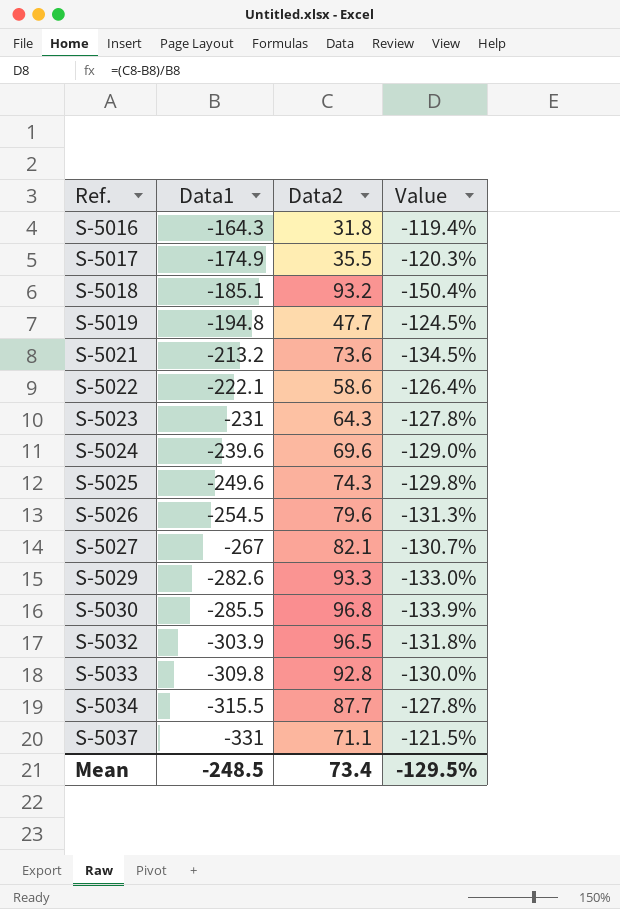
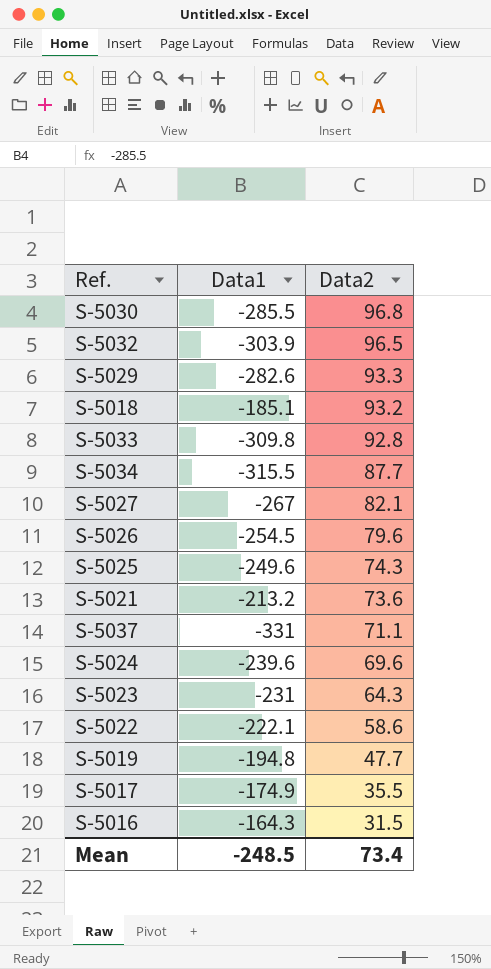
row order: Ref. ascending -> Data2 descending
column Value | formula: ([Data2] - [Data1]) / [Data1] -> none
S-5016 | Data2: 31.8 -> 31.5

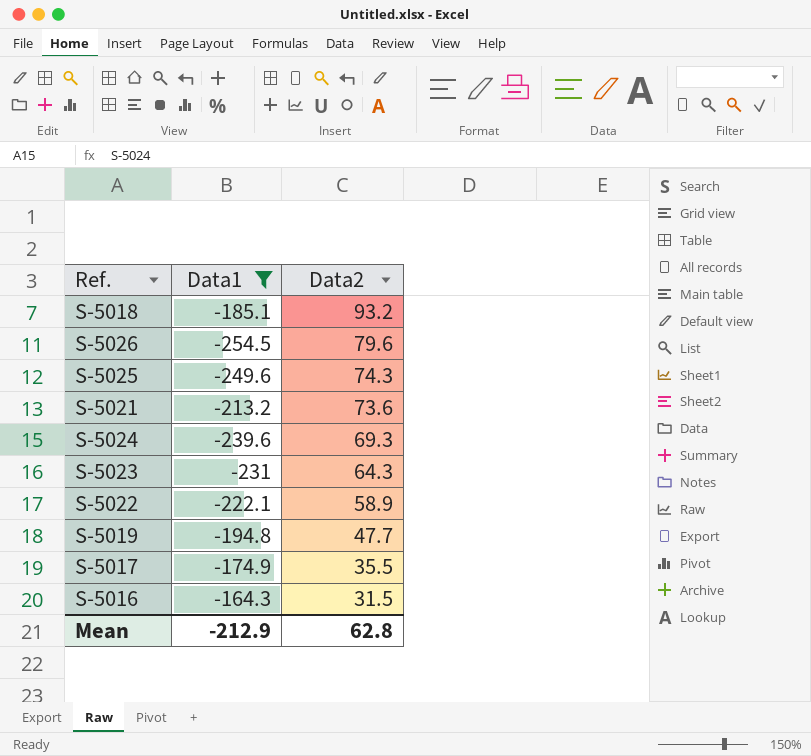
filter: none -> Data1 >= -254.5
S-5024 | Data2: 69.6 -> 69.3
S-5022 | Data2: 58.6 -> 58.9
Mean | Data1: -248.5 -> -212.9
Mean | Data2: 73.4 -> 62.8

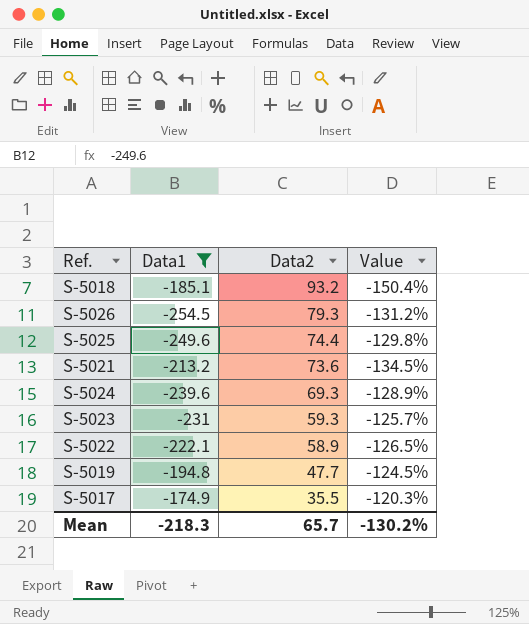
column Value | formula: none -> ([Data2] - [Data1]) / [Data1]
row S-5016: -164.3 | 31.5 -> none
S-5026 | Data2: 79.6 -> 79.3
S-5025 | Data2: 74.3 -> 74.4
S-5023 | Data2: 64.3 -> 59.3
Mean | Data1: -212.9 -> -218.3
Mean | Data2: 62.8 -> 65.7

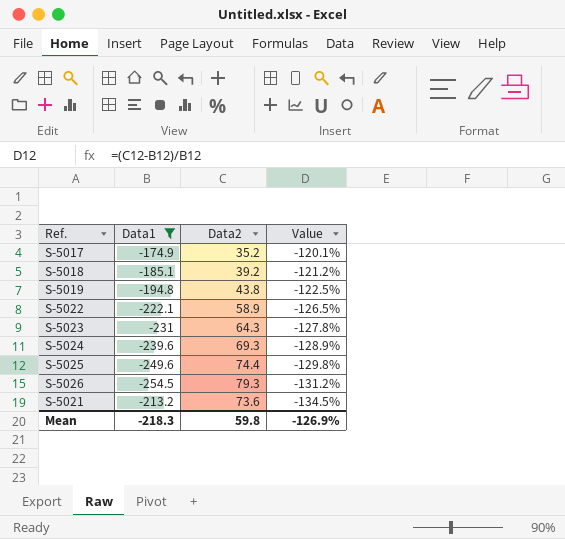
row order: Data2 descending -> Value descending
S-5017 | Data2: 35.5 -> 35.2
S-5017 | Value: -120.3% -> -120.1%
S-5018 | Data2: 93.2 -> 39.2
S-5018 | Value: -150.4% -> -121.2%
S-5019 | Data2: 47.7 -> 43.8
S-5019 | Value: -124.5% -> -122.5%
S-5023 | Data2: 59.3 -> 64.3
S-5023 | Value: -125.7% -> -127.8%
Mean | Data2: 65.7 -> 59.8
Mean | Value: -130.2% -> -126.9%

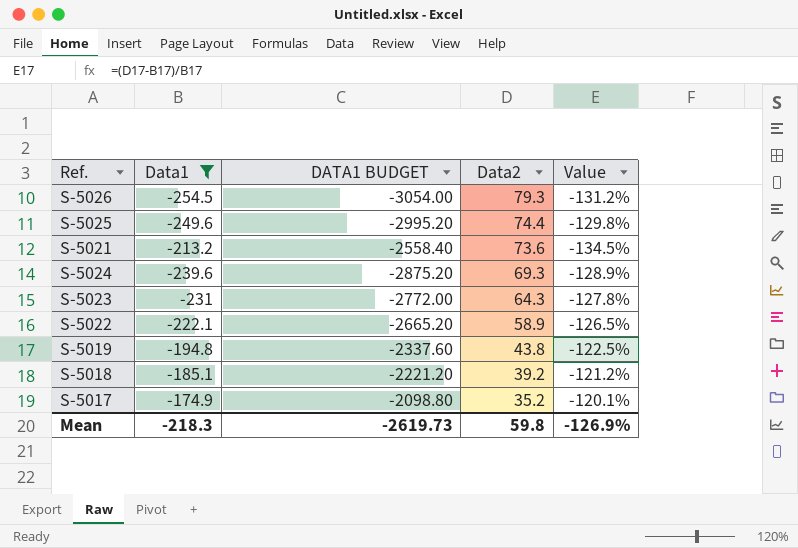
row order: Value descending -> Data2 descending
column DATA1 BUDGET | formula: none -> [Data1] * 12

